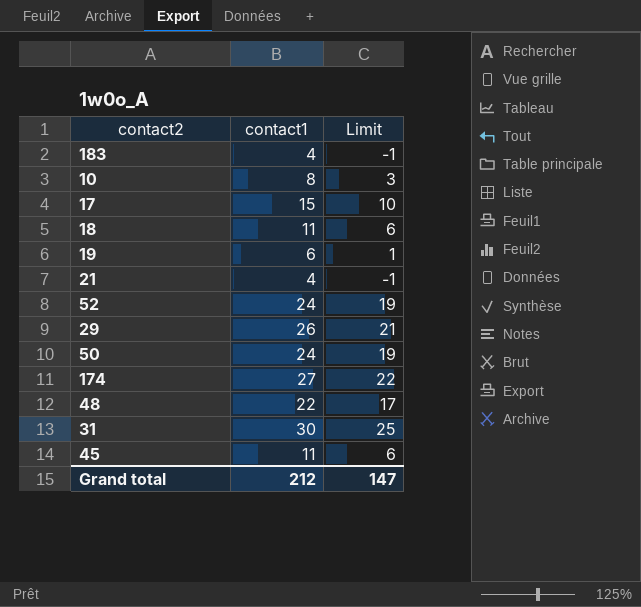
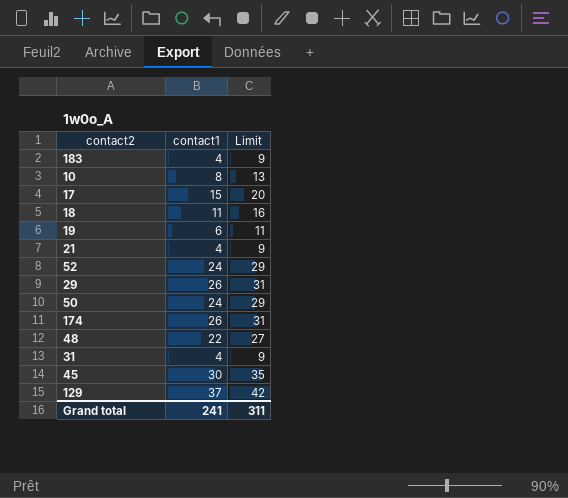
column Limit | formula: [contact1] - 5 -> [contact1] + 5
174 | contact1: 27 -> 26
31 | contact1: 30 -> 4
45 | contact1: 11 -> 30
row 129: none -> 37 | 42
Grand total | contact1: 212 -> 241
Grand total | Limit: 147 -> 311

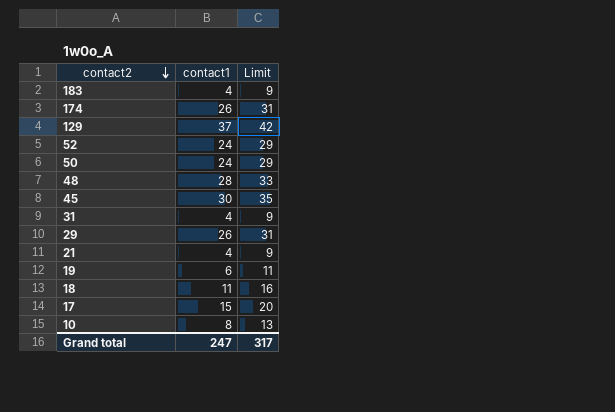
row order: none -> contact2 descending
48 | contact1: 22 -> 28
48 | Limit: 27 -> 33
Grand total | contact1: 241 -> 247
Grand total | Limit: 311 -> 317

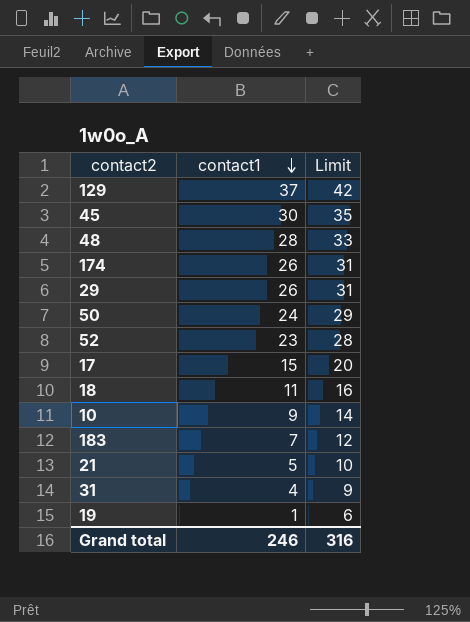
row order: contact2 descending -> contact1 descending
52 | contact1: 24 -> 23
52 | Limit: 29 -> 28
10 | contact1: 8 -> 9
10 | Limit: 13 -> 14
183 | contact1: 4 -> 7
183 | Limit: 9 -> 12
21 | contact1: 4 -> 5
21 | Limit: 9 -> 10
19 | contact1: 6 -> 1
19 | Limit: 11 -> 6
Grand total | contact1: 247 -> 246
Grand total | Limit: 317 -> 316

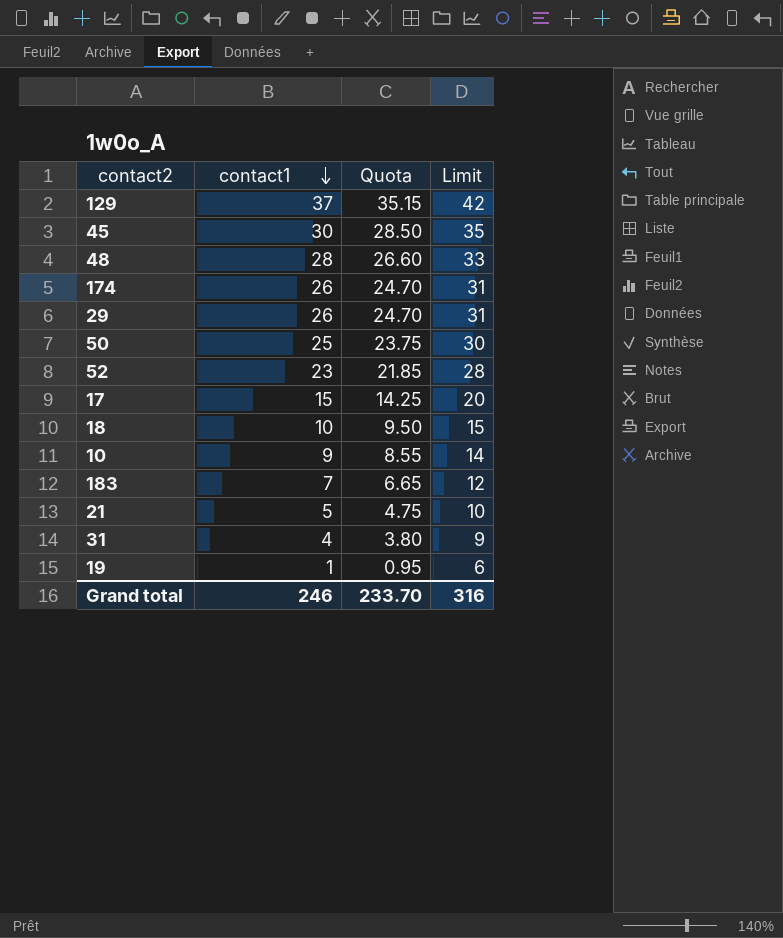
column Quota | formula: none -> [contact1] * 0.95
50 | contact1: 24 -> 25
50 | Limit: 29 -> 30
18 | contact1: 11 -> 10
18 | Limit: 16 -> 15

